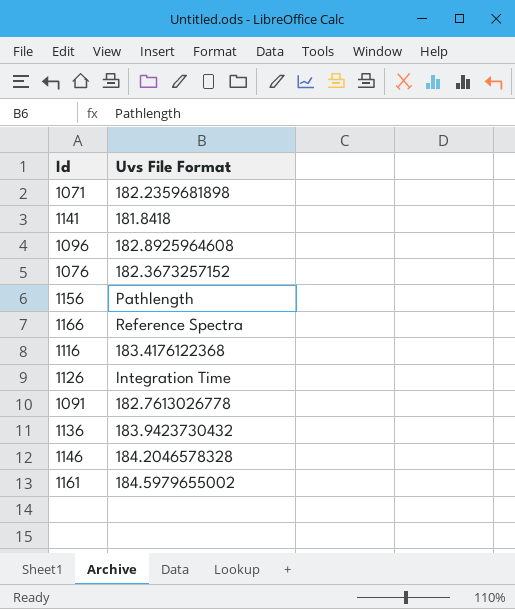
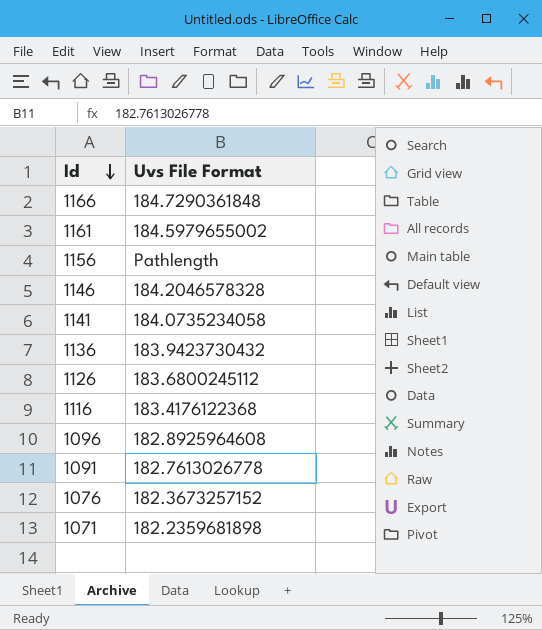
row order: none -> Id descending
1166 | Uvs File Format: Reference Spectra -> 184.7290361848
1141 | Uvs File Format: 181.8418 -> 184.0735234058
1126 | Uvs File Format: Integration Time -> 183.6800245112

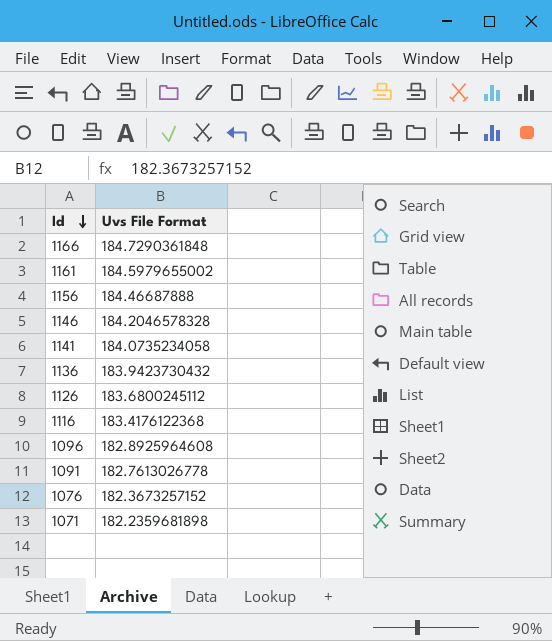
1156 | Uvs File Format: Pathlength -> 184.46687888

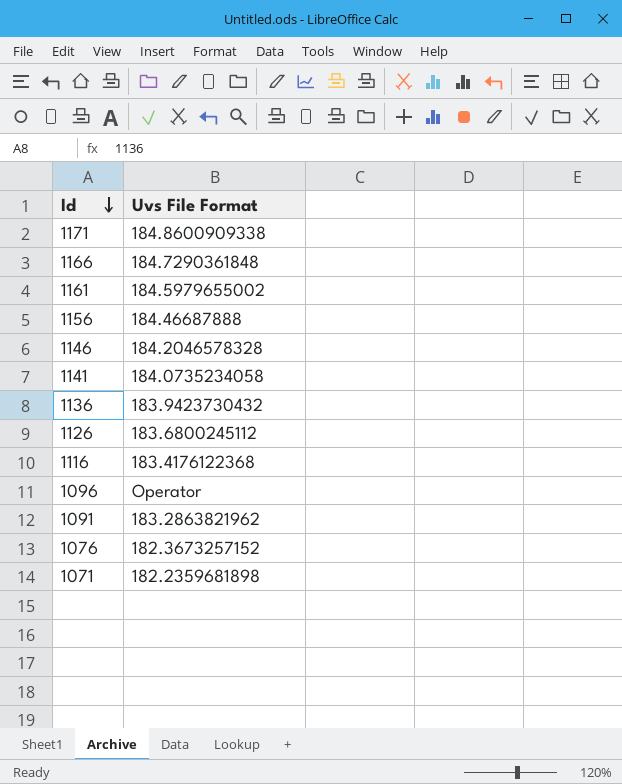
row 1171: none -> 184.8600909338
1096 | Uvs File Format: 182.8925964608 -> Operator
1091 | Uvs File Format: 182.7613026778 -> 183.2863821962

